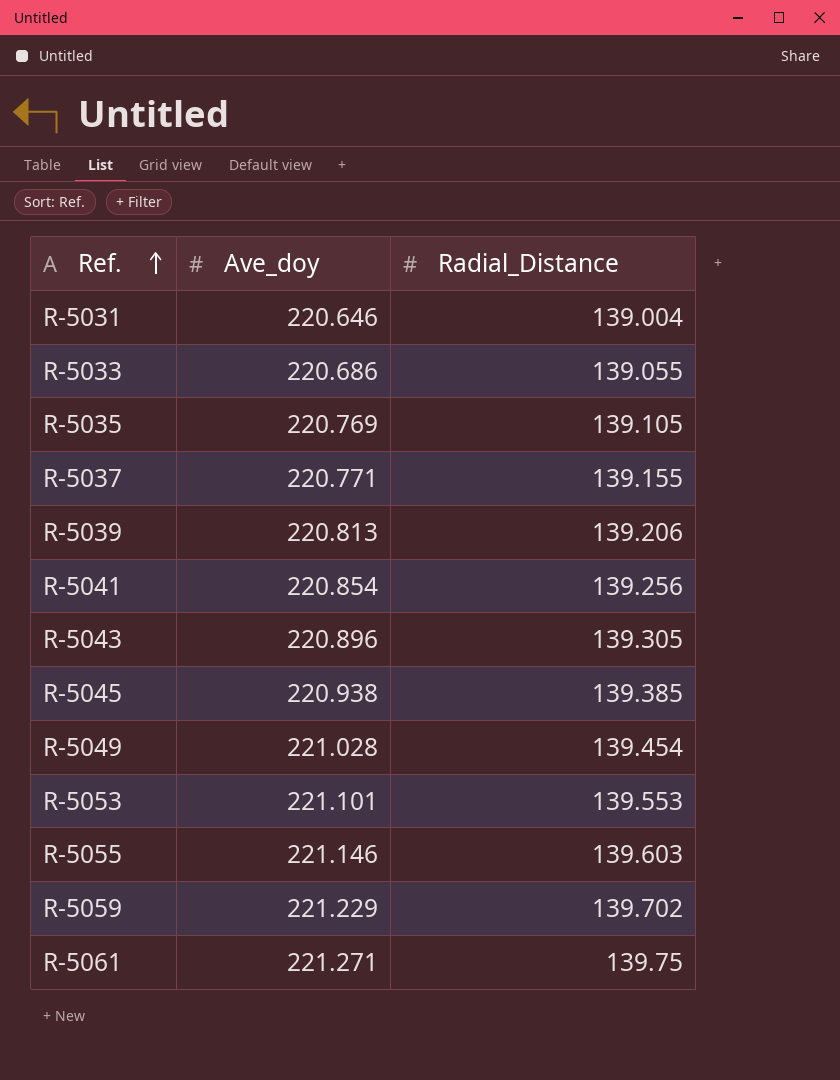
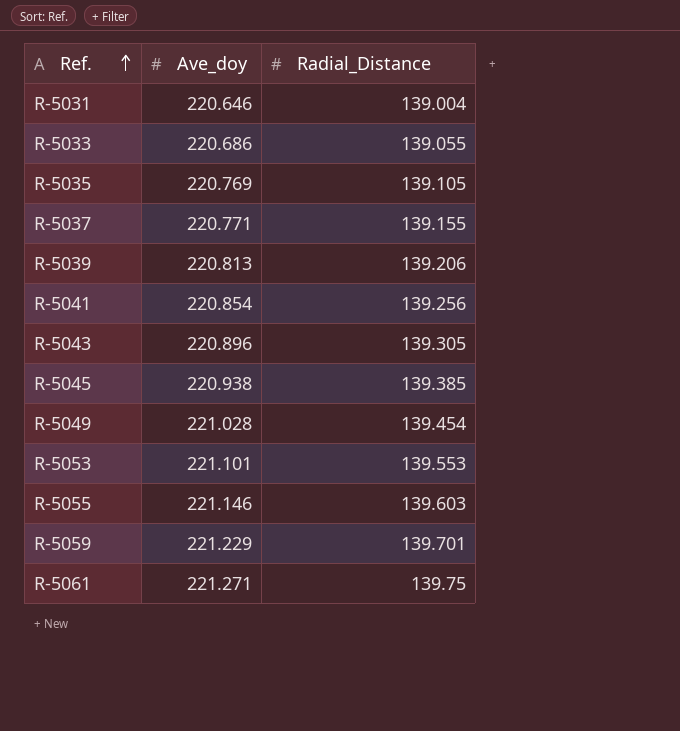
R-5059 | Radial_Distance: 139.702 -> 139.701

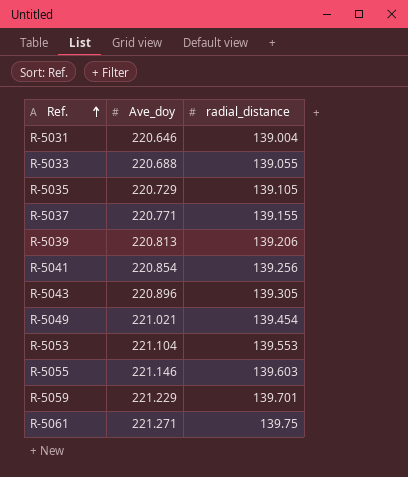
column name: Radial_Distance -> radial_distance
row R-5045: 220.938 | 139.385 -> none
R-5033 | Ave_doy: 220.686 -> 220.688
R-5035 | Ave_doy: 220.769 -> 220.729
R-5049 | Ave_doy: 221.028 -> 221.021
R-5053 | Ave_doy: 221.101 -> 221.104

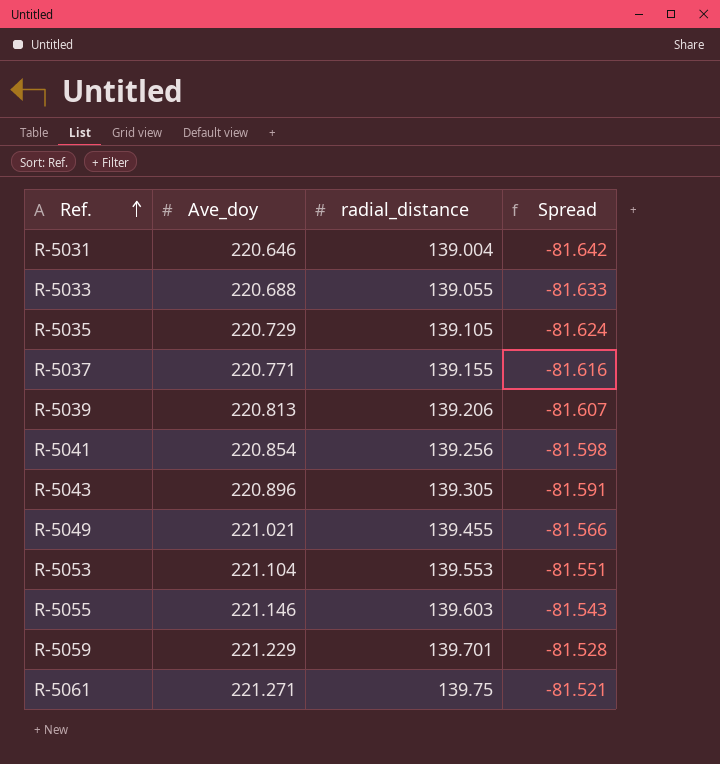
column Spread | formula: none -> [radial_distance] - [Ave_doy]
R-5049 | radial_distance: 139.454 -> 139.455

